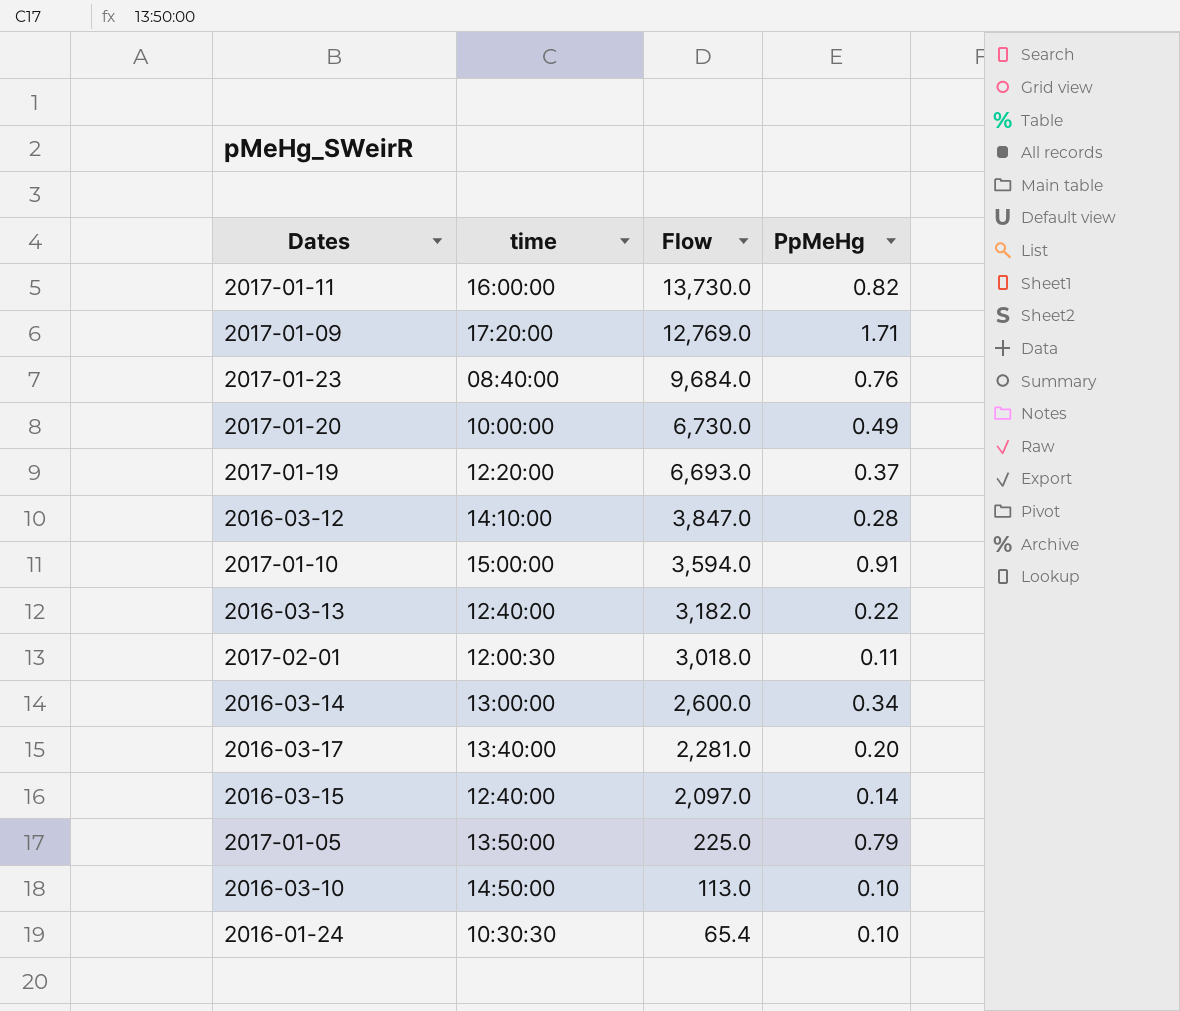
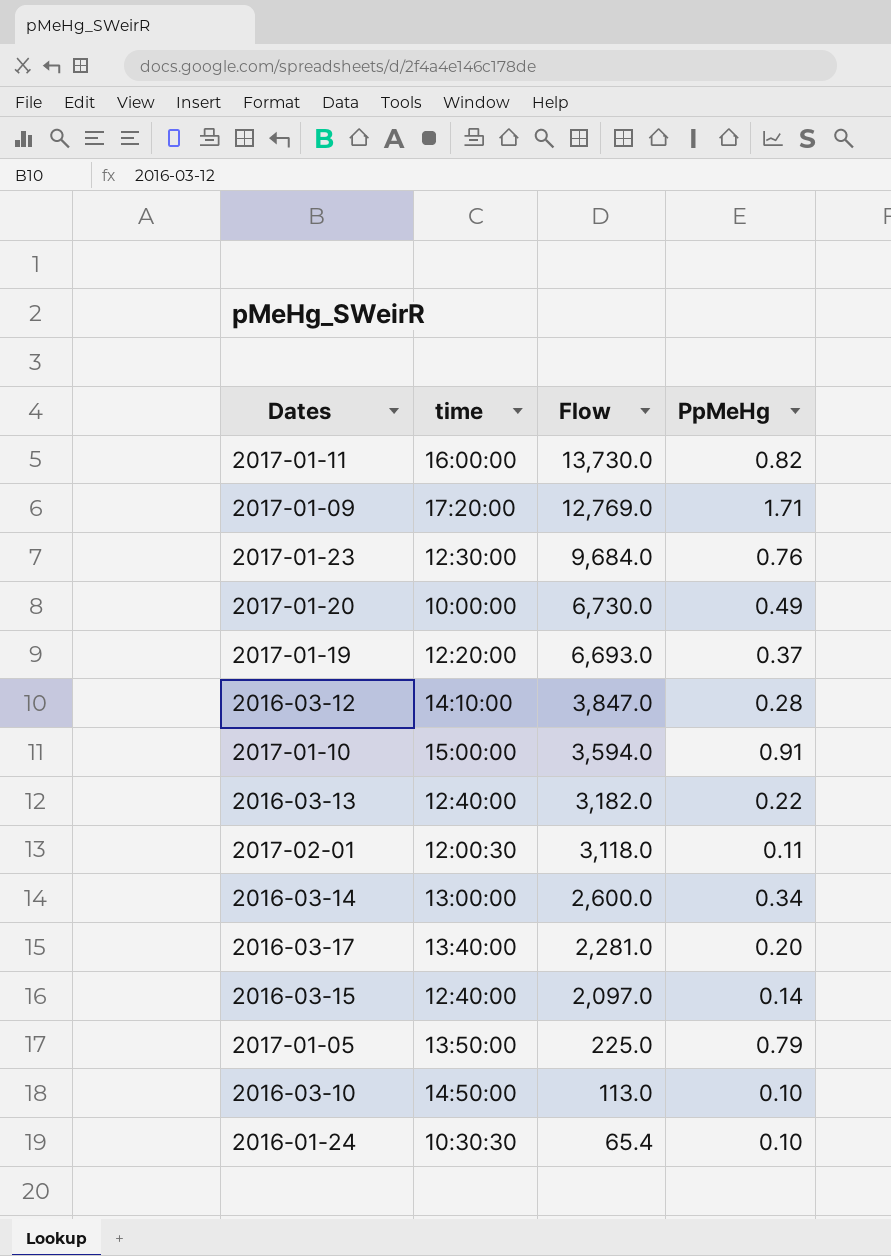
2017-01-23 | time: 08:40:00 -> 12:30:00
2017-02-01 | Flow: 3,018.0 -> 3,118.0

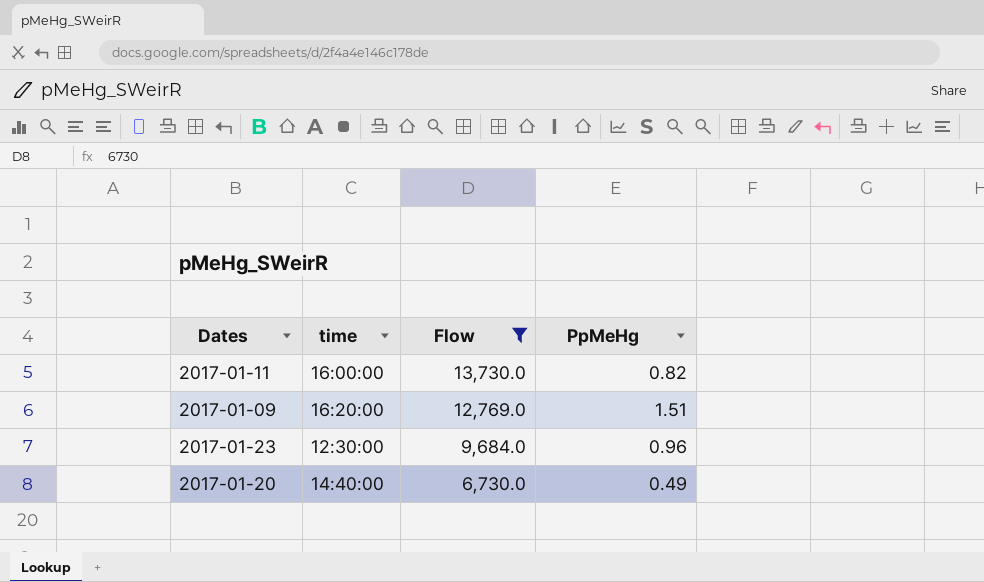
filter: none -> Flow >= 6,730.0
2017-01-09 | time: 17:20:00 -> 16:20:00
2017-01-09 | PpMeHg: 1.71 -> 1.51
2017-01-23 | PpMeHg: 0.76 -> 0.96
2017-01-20 | time: 10:00:00 -> 14:40:00

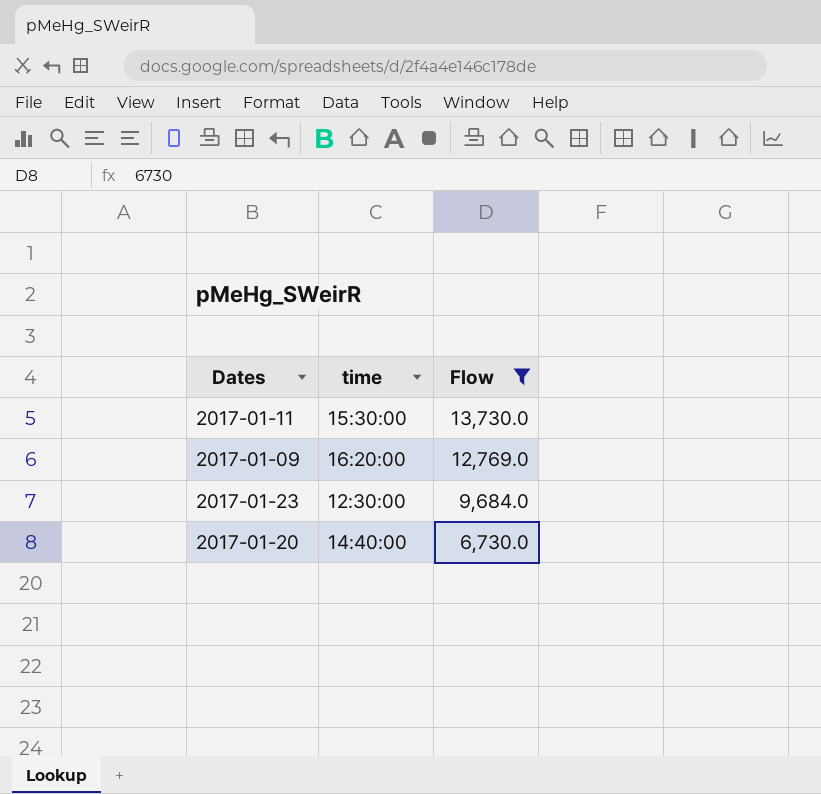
column PpMeHg | position: 4 -> none
2017-01-11 | time: 16:00:00 -> 15:30:00

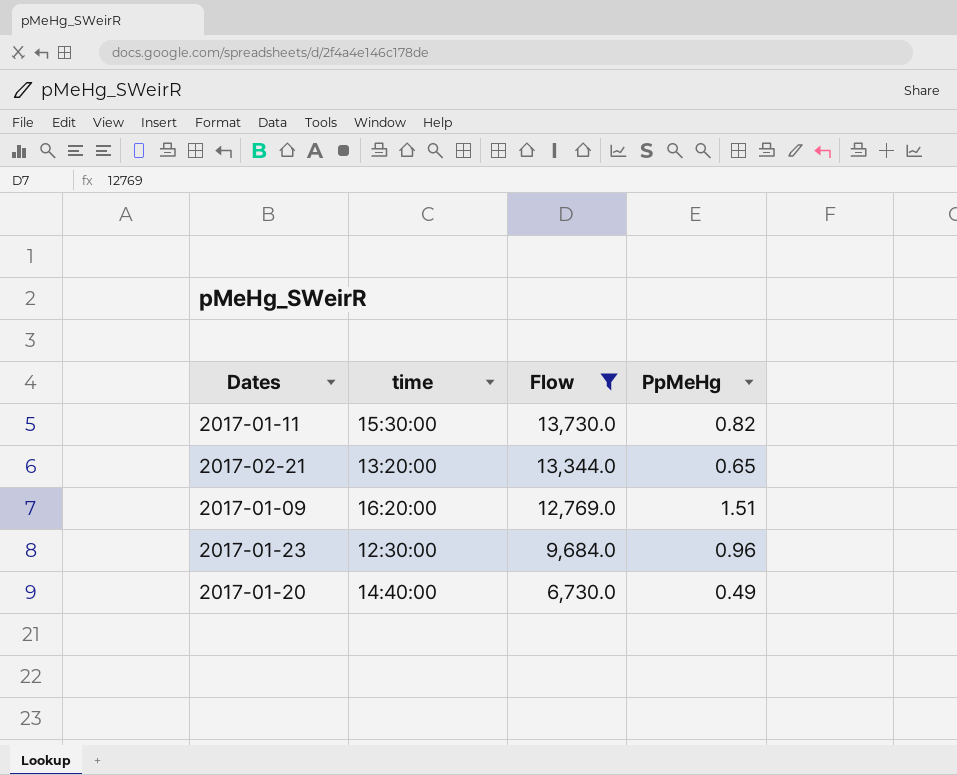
column PpMeHg | position: none -> 4
row 2017-02-21: none -> 13:20:00 | 13,344.0 | 0.65

